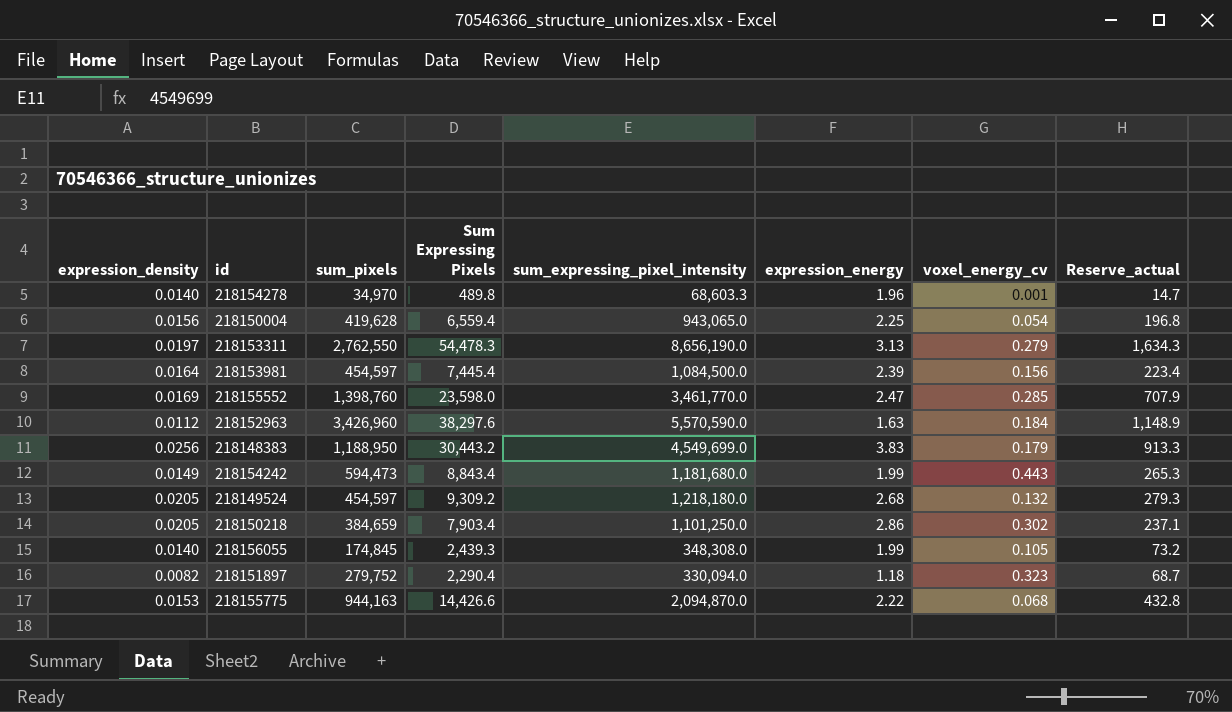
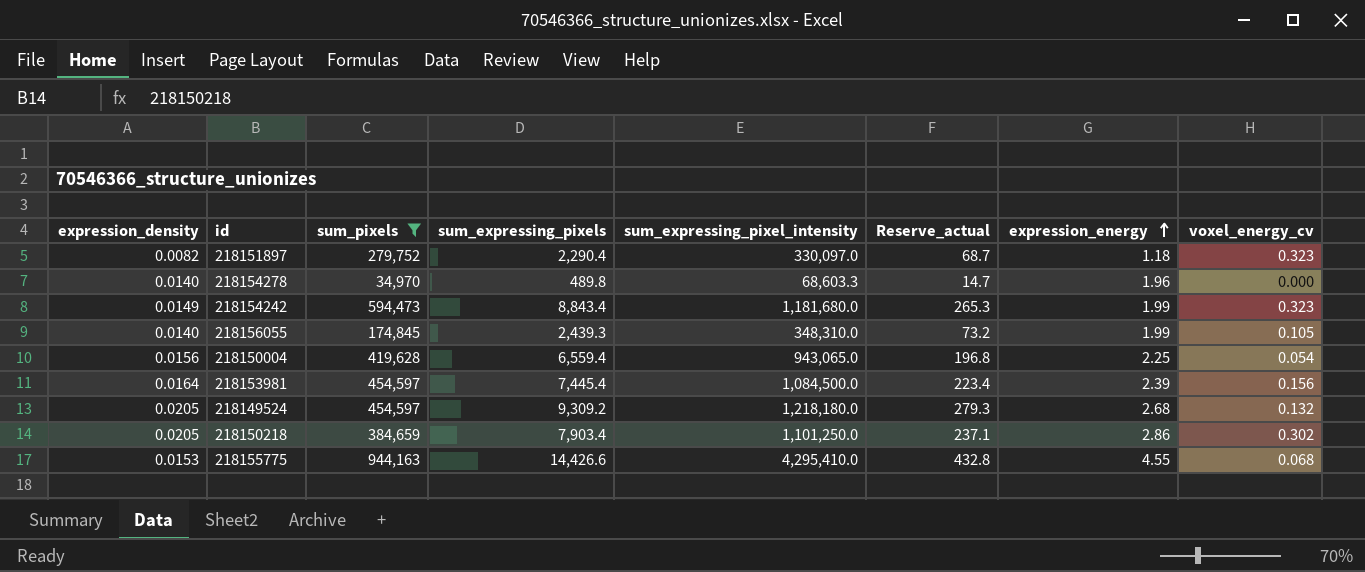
filter: none -> sum_pixels <= 944,163
row order: none -> expression_energy ascending
column name: Sum Expressing Pixels -> sum_expressing_pixels
column Reserve_actual | position: 8 -> 6
218151897 | sum_expressing_pixel_intensity: 330,094.0 -> 330,097.0
218154278 | voxel_energy_cv: 0.001 -> 0.000
218154242 | voxel_energy_cv: 0.443 -> 0.323
218156055 | sum_expressing_pixel_intensity: 348,308.0 -> 348,310.0
218155775 | sum_expressing_pixel_intensity: 2,094,870.0 -> 4,295,410.0
218155775 | expression_energy: 2.22 -> 4.55

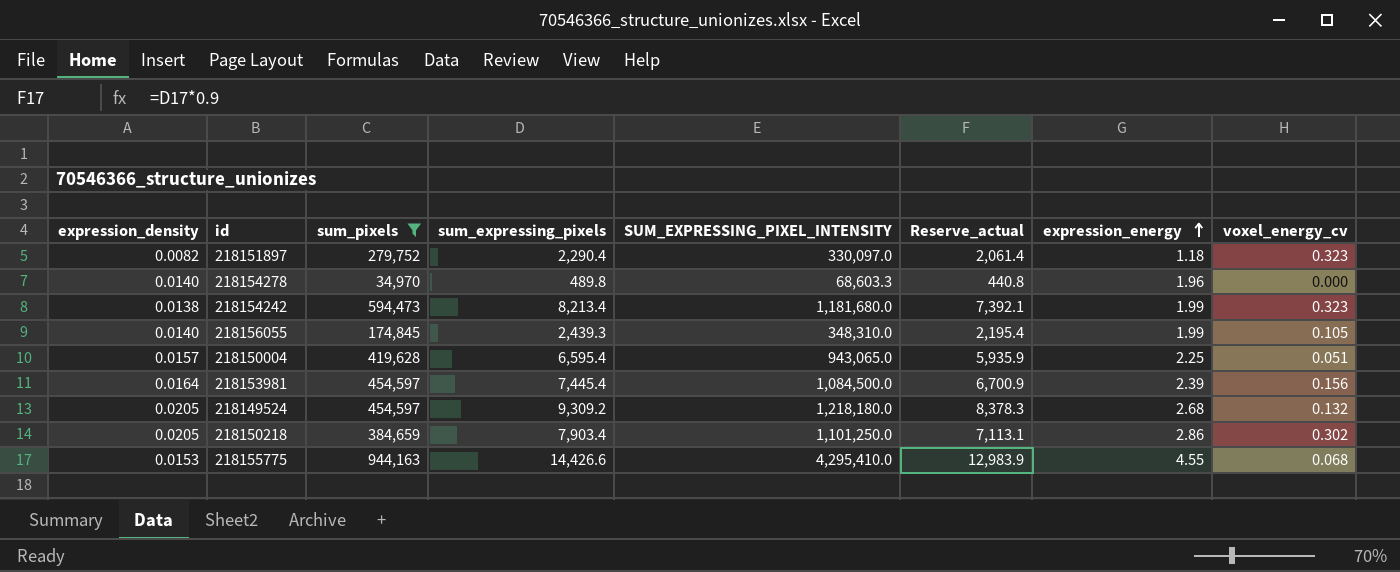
column name: sum_expressing_pixel_intensity -> SUM_EXPRESSING_PIXEL_INTENSITY
column Reserve_actual | formula: [sum_expressing_pixels] * 0.03 -> [sum_expressing_pixels] * 0.9
218154242 | expression_density: 0.0149 -> 0.0138
218154242 | sum_expressing_pixels: 8,843.4 -> 8,213.4
218150004 | expression_density: 0.0156 -> 0.0157
218150004 | sum_expressing_pixels: 6,559.4 -> 6,595.4
218150004 | voxel_energy_cv: 0.054 -> 0.051

